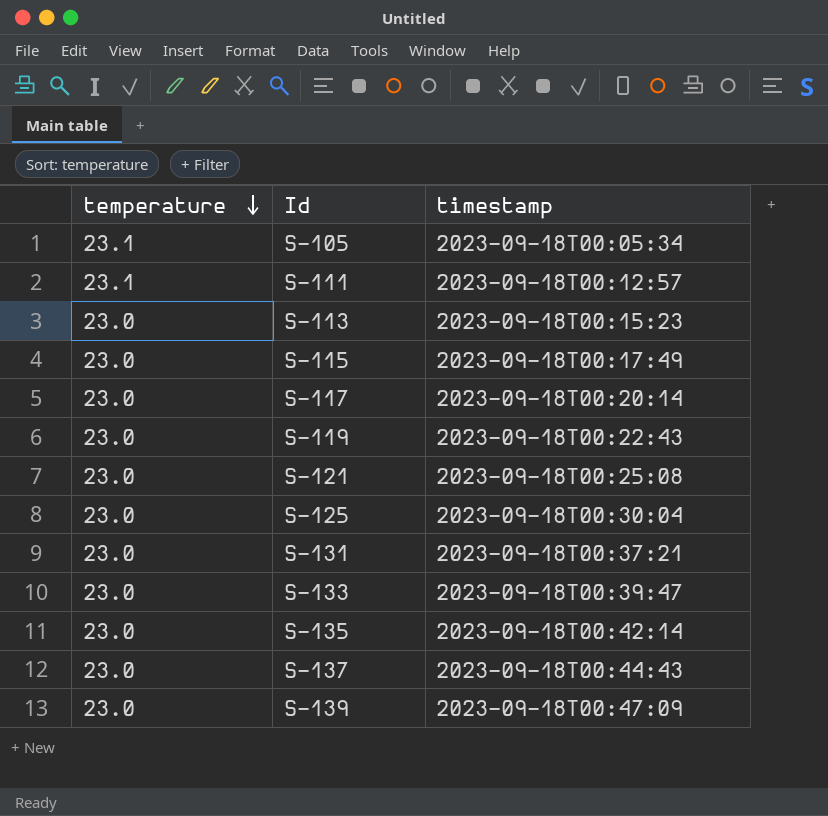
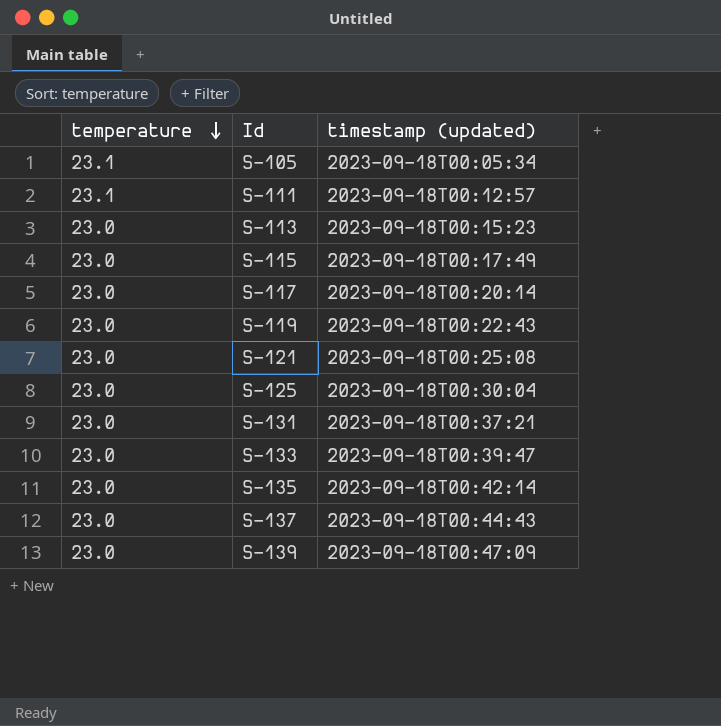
column name: timestamp -> timestamp (updated)

